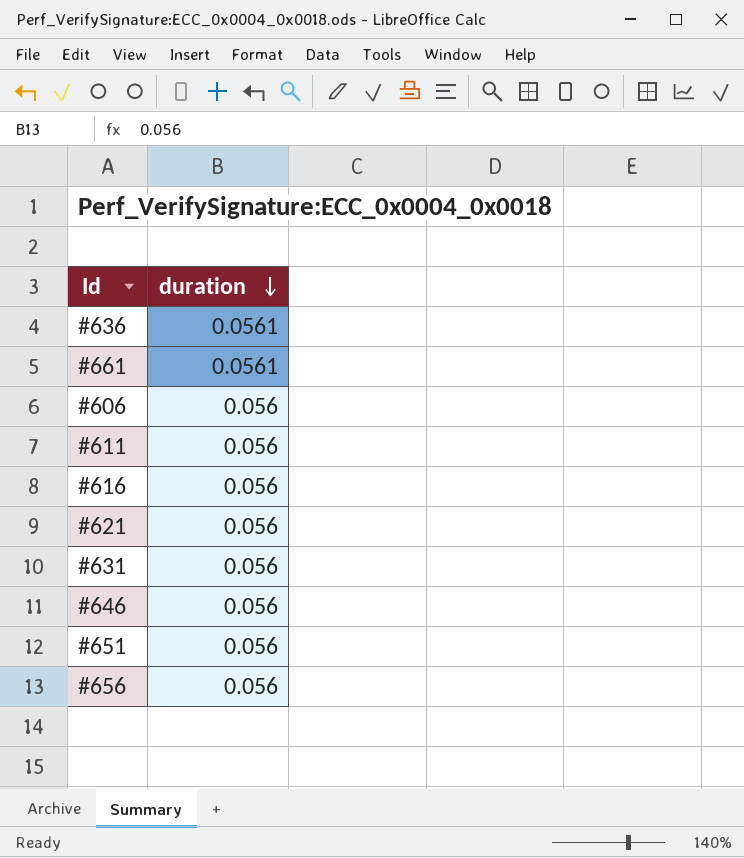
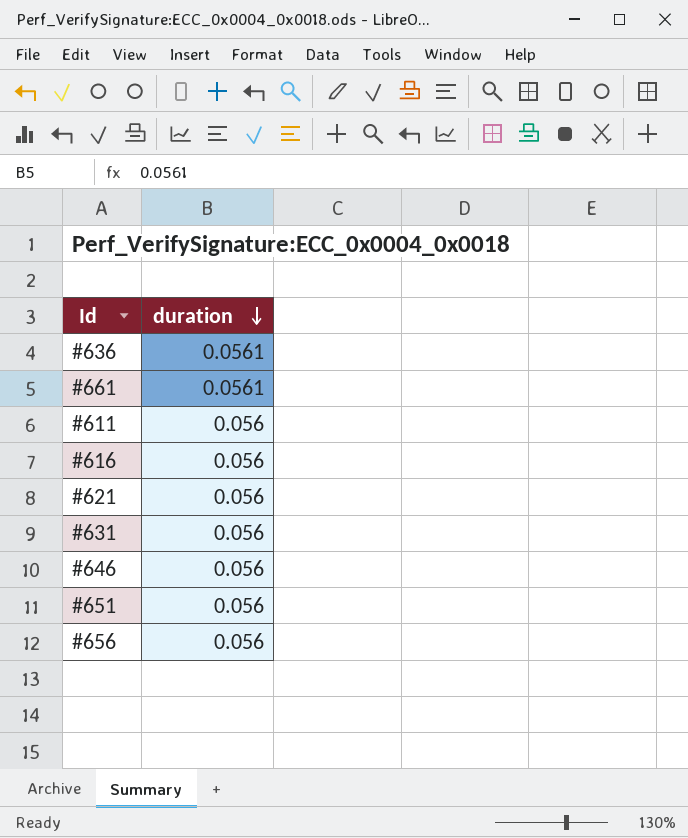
row #606: 0.056 -> none

